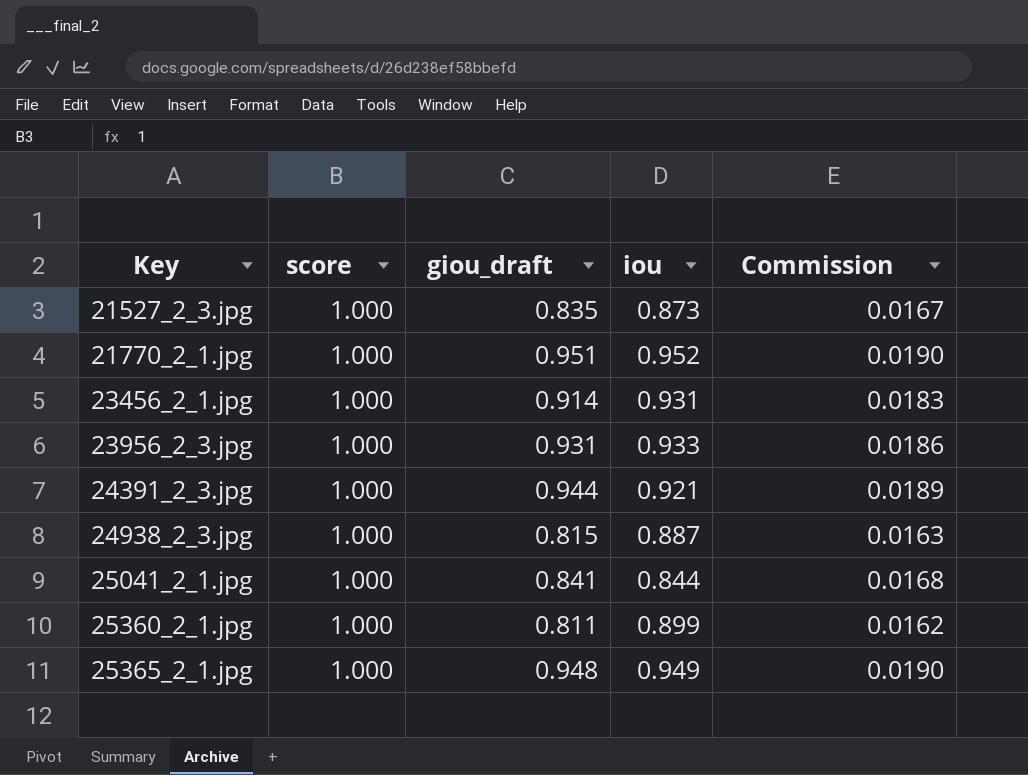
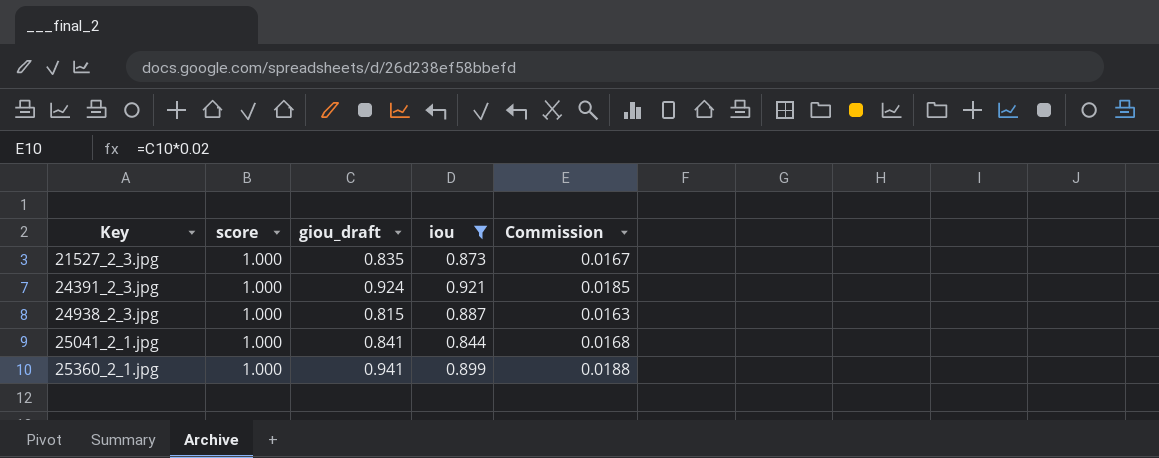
filter: none -> iou <= 0.921
24391_2_3.jpg | giou_draft: 0.944 -> 0.924
24391_2_3.jpg | Commission: 0.0189 -> 0.0185
25360_2_1.jpg | giou_draft: 0.811 -> 0.941
25360_2_1.jpg | Commission: 0.0162 -> 0.0188

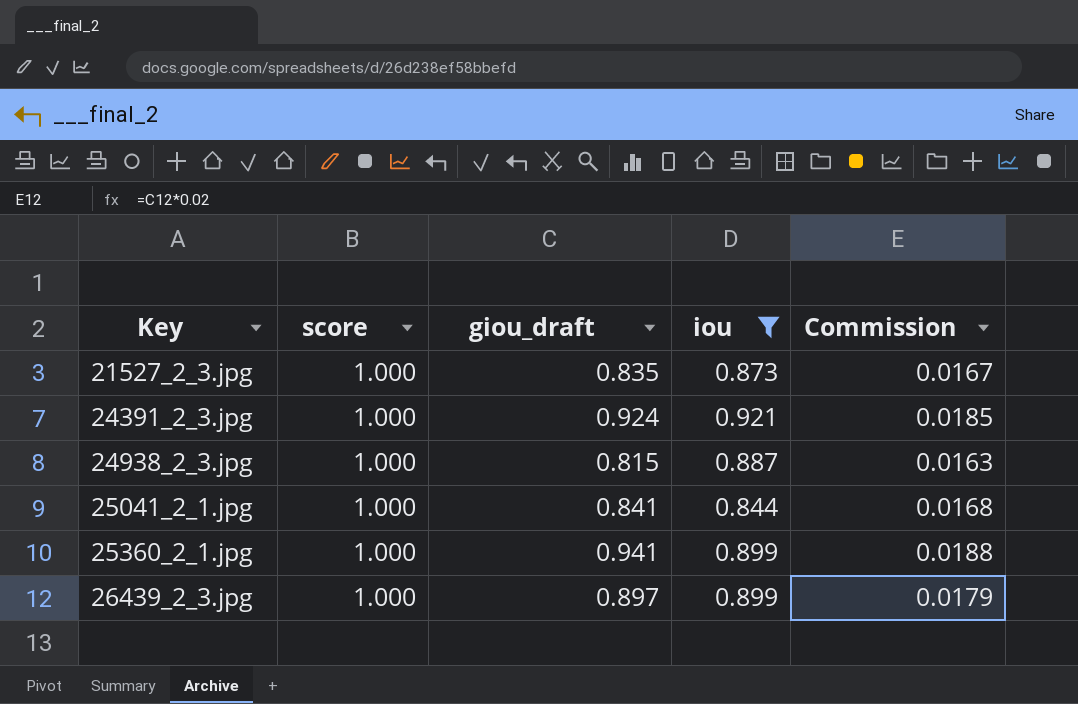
row 26439_2_3.jpg: none -> 1.000 | 0.897 | 0.899 | 0.0179

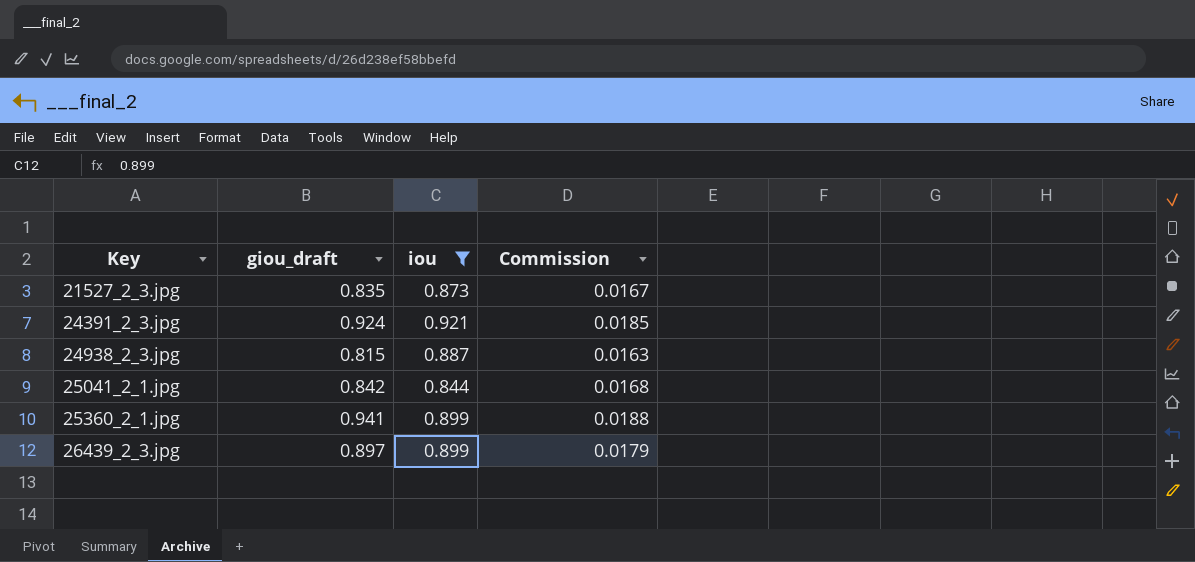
column score | position: 2 -> none
25041_2_1.jpg | giou_draft: 0.841 -> 0.842

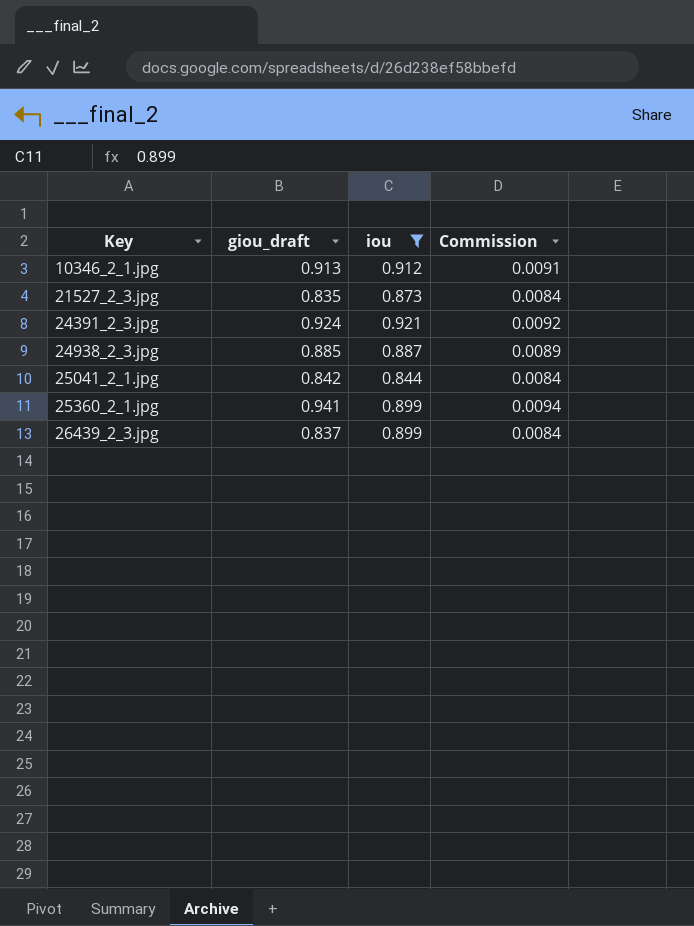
column Commission | formula: [giou_draft] * 0.02 -> [giou_draft] * 0.01
row 10346_2_1.jpg: none -> 0.913 | 0.912 | 0.0091
24938_2_3.jpg | giou_draft: 0.815 -> 0.885
26439_2_3.jpg | giou_draft: 0.897 -> 0.837

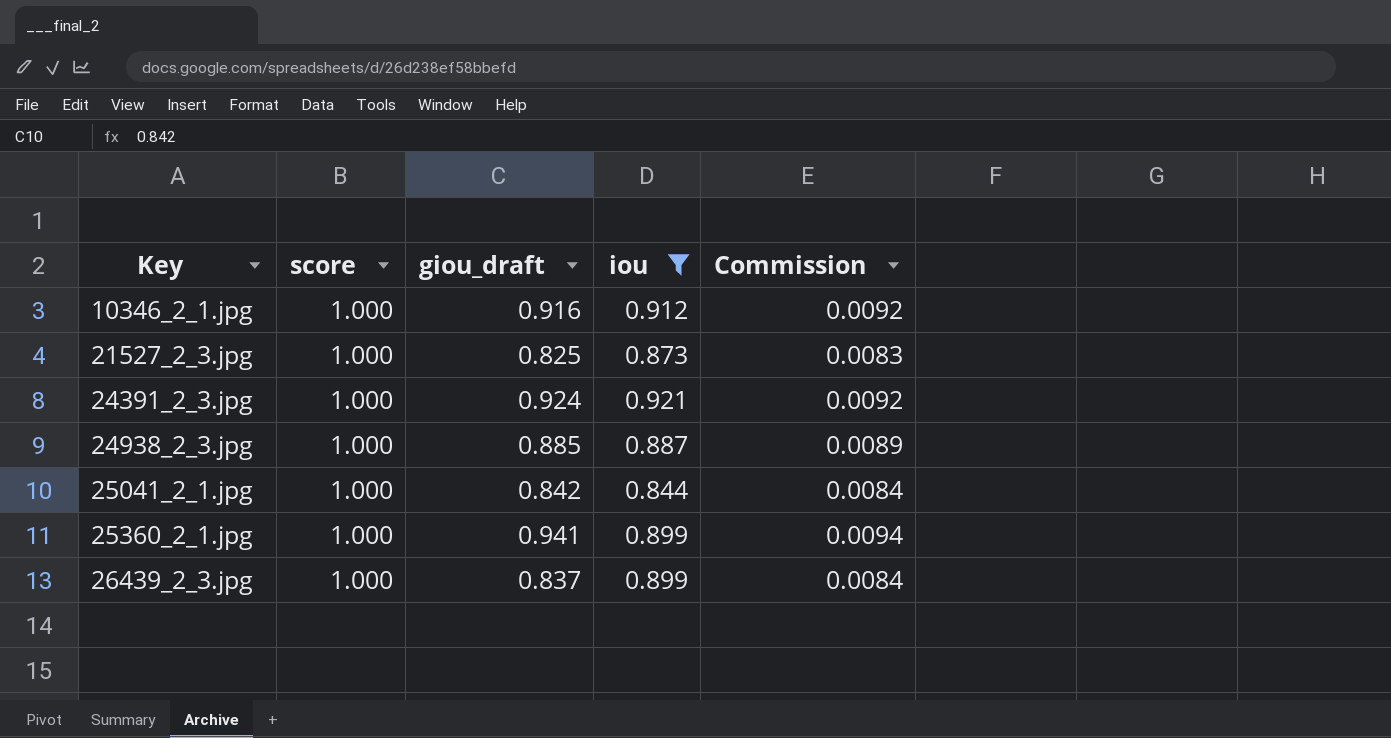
column score | position: none -> 2
10346_2_1.jpg | giou_draft: 0.913 -> 0.916
10346_2_1.jpg | Commission: 0.0091 -> 0.0092
21527_2_3.jpg | giou_draft: 0.835 -> 0.825
21527_2_3.jpg | Commission: 0.0084 -> 0.0083

